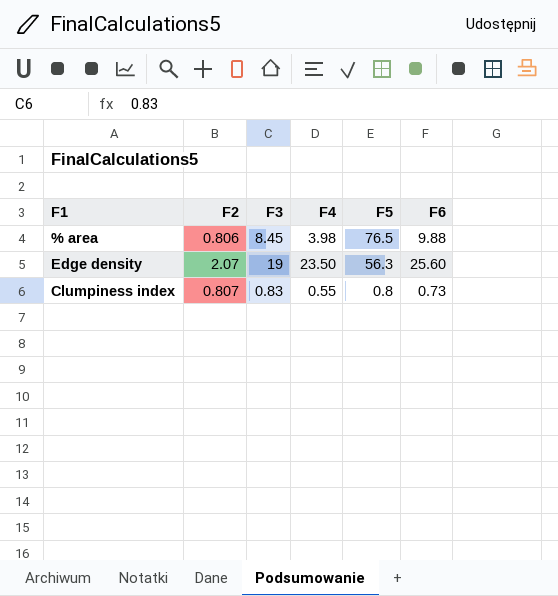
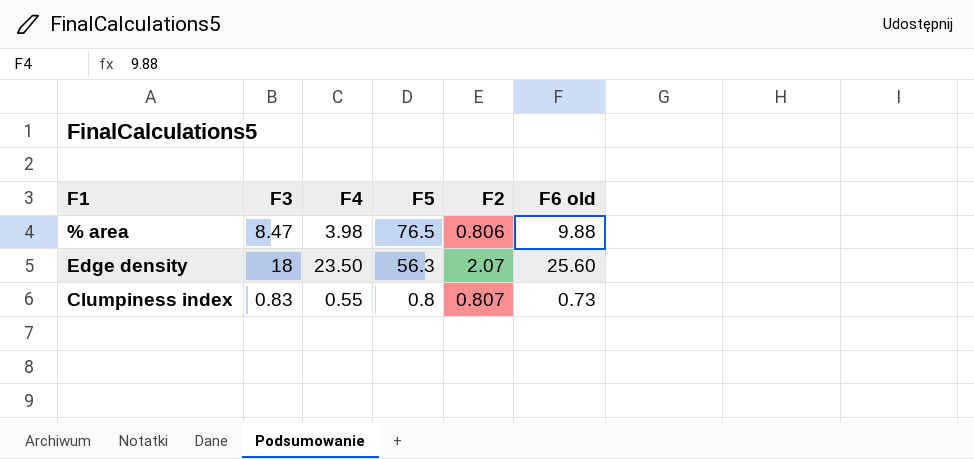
column F2 | position: 2 -> 5
column name: F6 -> F6 old
% area | F3: 8.45 -> 8.47
Edge density | F3: 19 -> 18

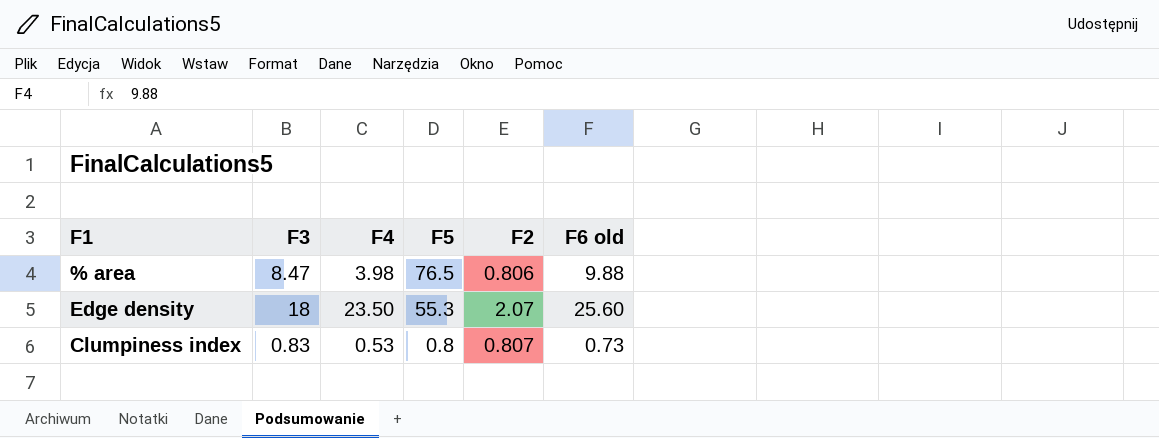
Edge density | F5: 56.3 -> 55.3
Clumpiness index | F4: 0.55 -> 0.53

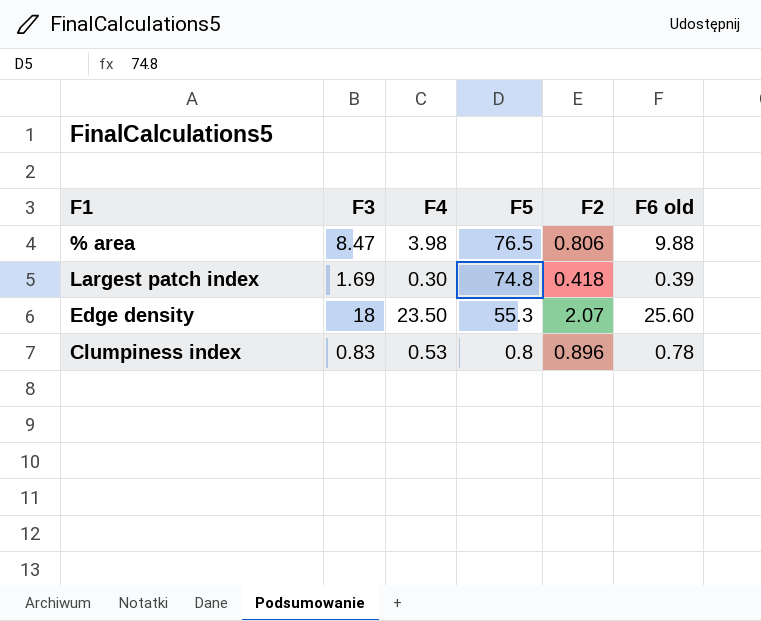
row Largest patch index: none -> 1.69 | 0.30 | 74.8 | 0.418 | 0.39
Clumpiness index | F2: 0.807 -> 0.896
Clumpiness index | F6 old: 0.73 -> 0.78

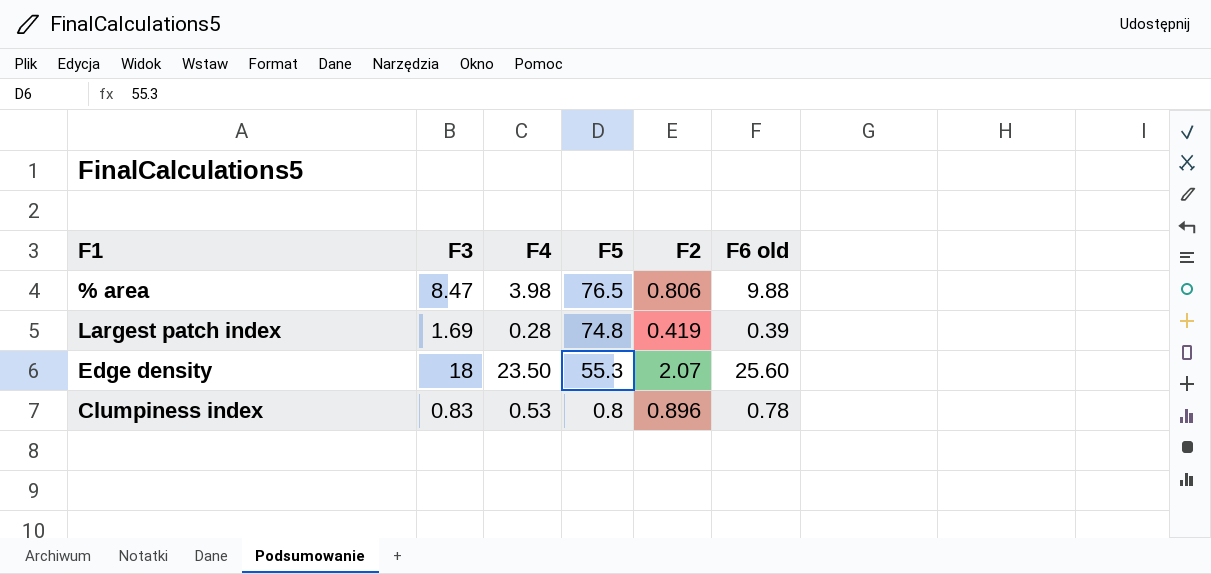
Largest patch index | F4: 0.30 -> 0.28
Largest patch index | F2: 0.418 -> 0.419

